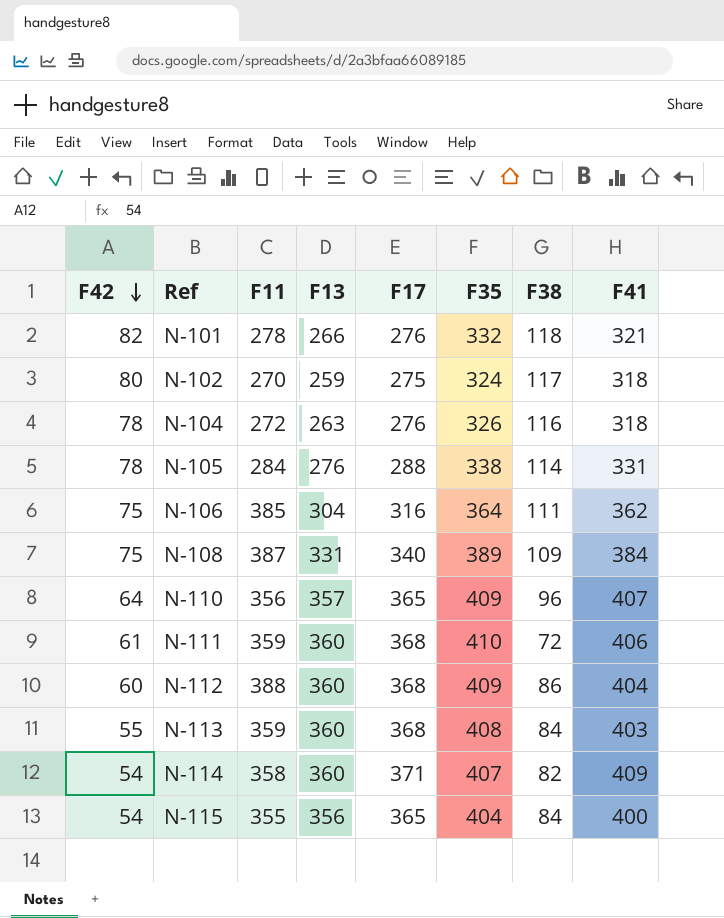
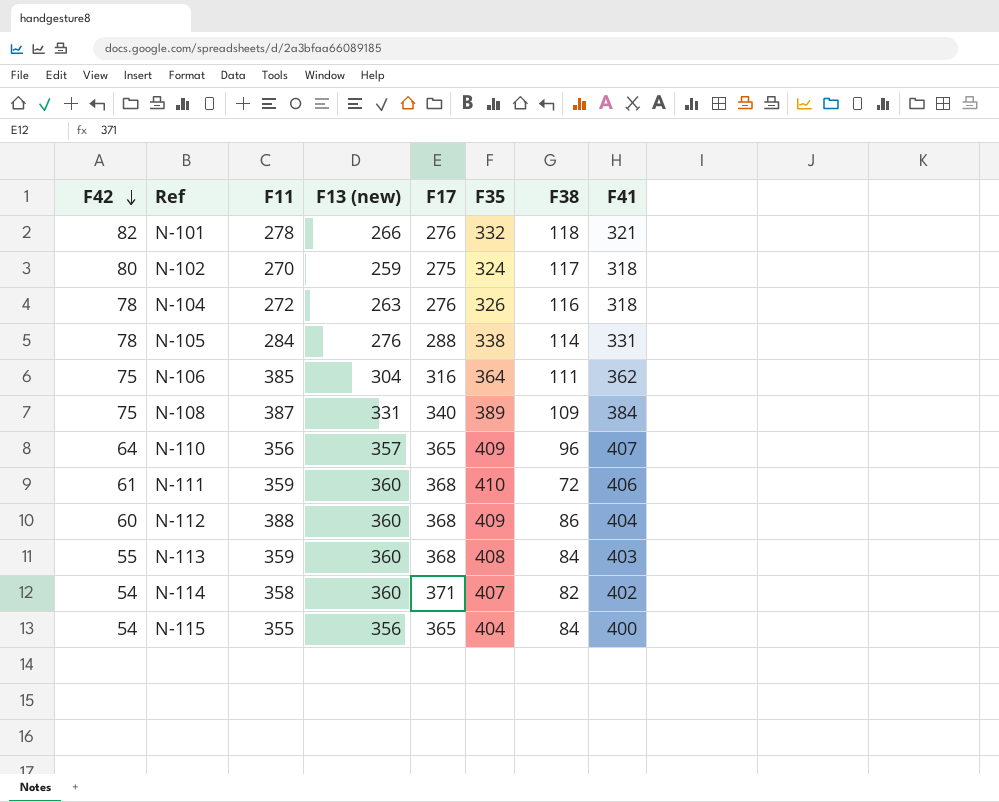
column name: F13 -> F13 (new)
N-114 | F41: 409 -> 402

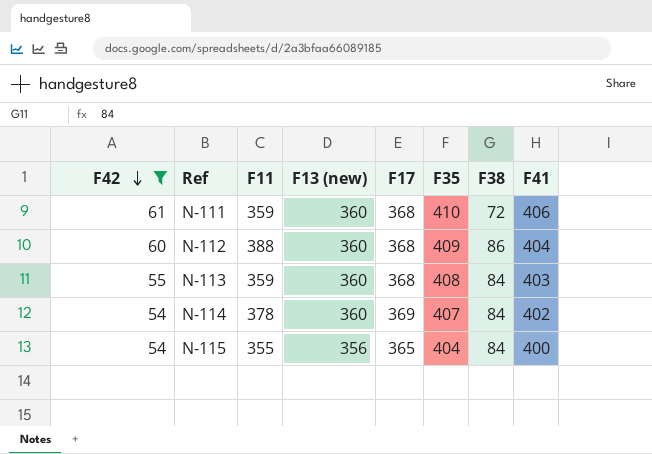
filter: none -> F42 <= 61
N-114 | F11: 358 -> 378
N-114 | F17: 371 -> 369
N-114 | F38: 82 -> 84

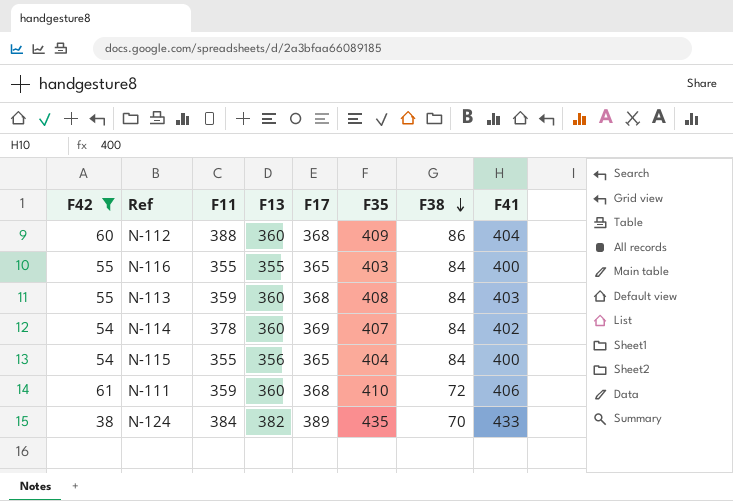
row order: F42 descending -> F38 descending
column name: F13 (new) -> F13
row N-116: none -> 55 | 355 | 355 | 365 | 403 | 84 | 400
row N-124: none -> 38 | 384 | 382 | 389 | 435 | 70 | 433

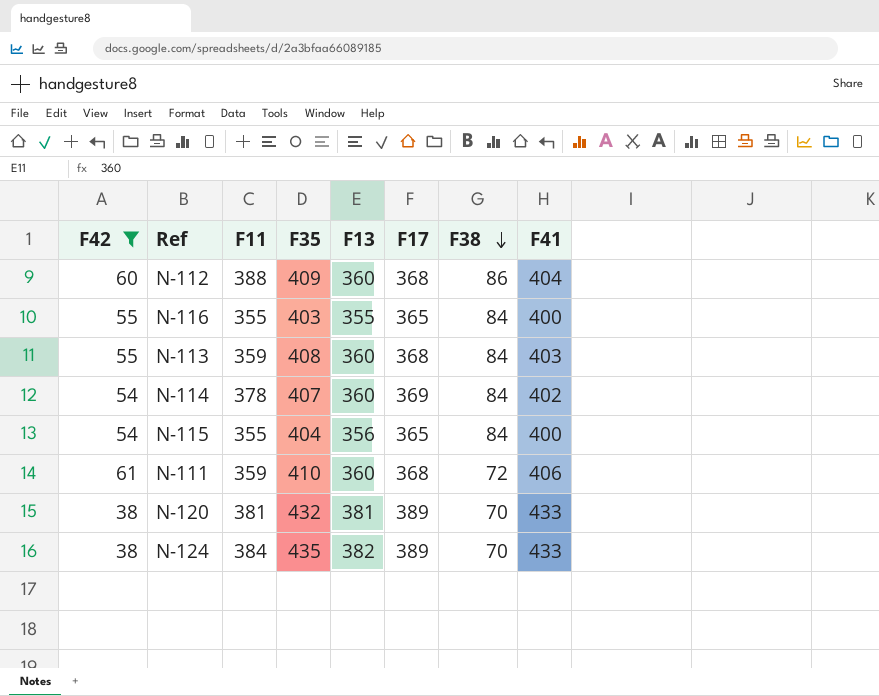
column F35 | position: 6 -> 4
row N-120: none -> 38 | 381 | 432 | 381 | 389 | 70 | 433

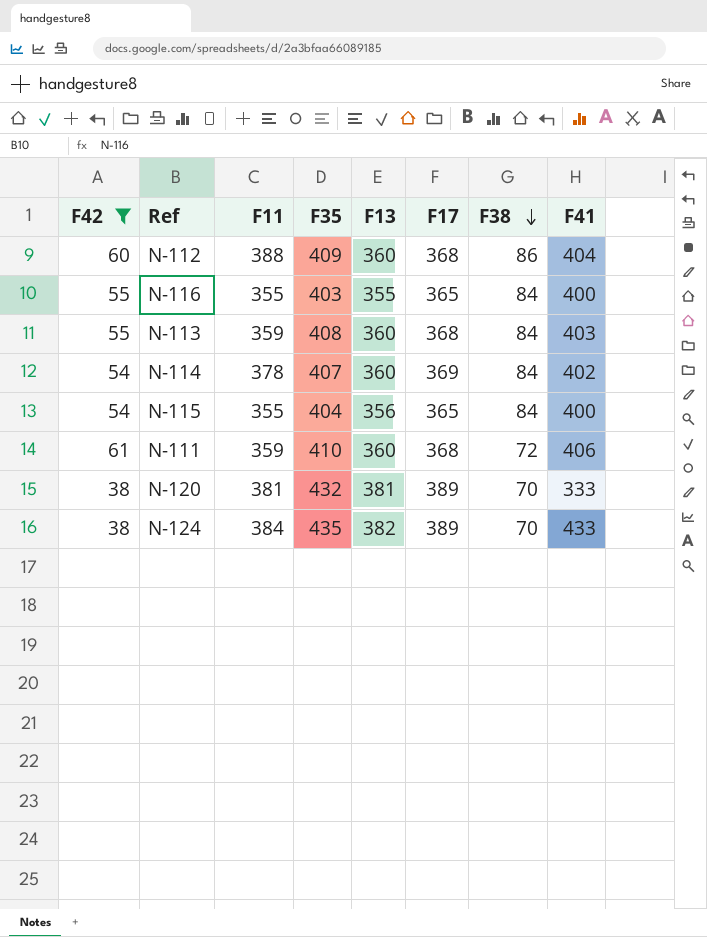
N-120 | F41: 433 -> 333

